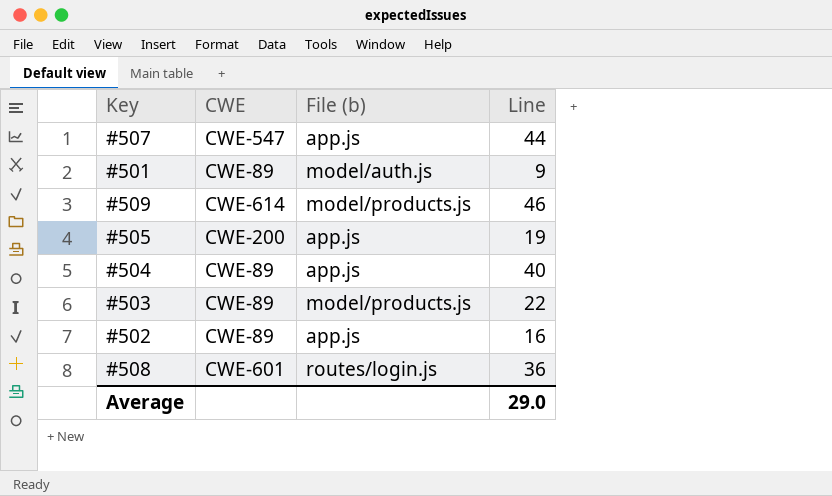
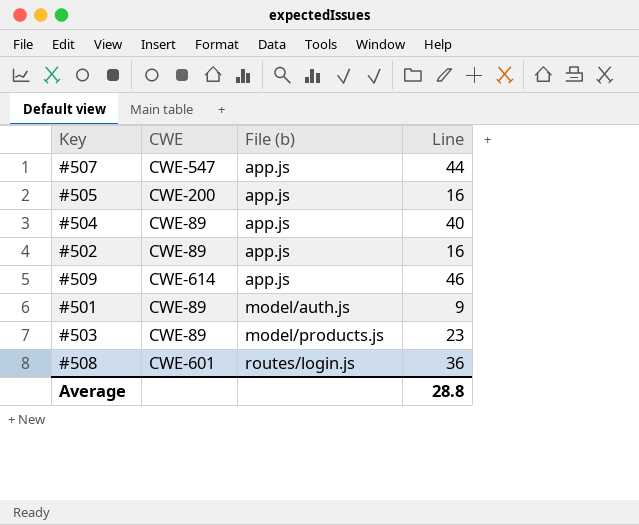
row order: none -> File (b) ascending
#505 | Line: 19 -> 16
#509 | File (b): model/products.js -> app.js
#503 | Line: 22 -> 23
Average | Line: 29.0 -> 28.8

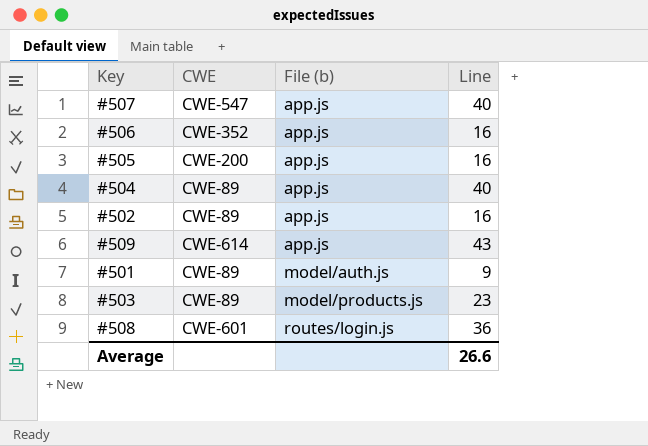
#507 | Line: 44 -> 40
row #506: none -> CWE-352 | app.js | 16
#509 | Line: 46 -> 43
Average | Line: 28.8 -> 26.6

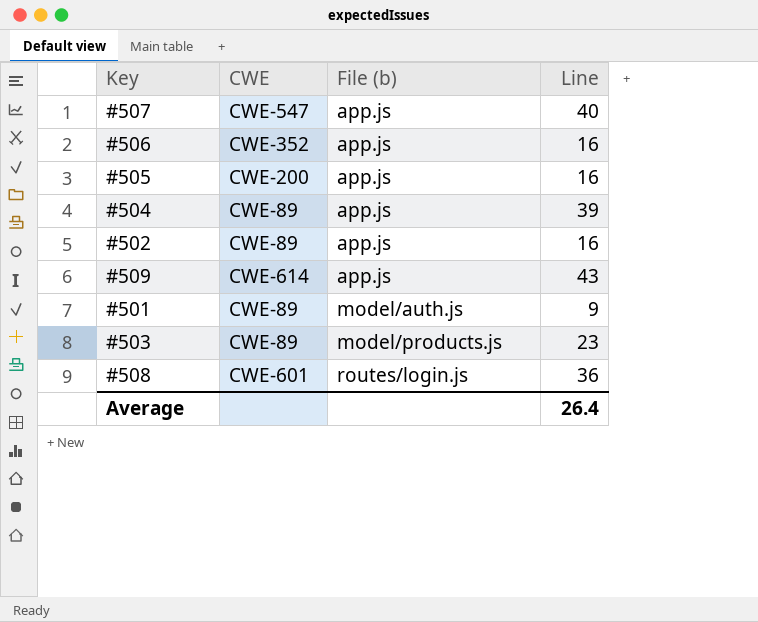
#504 | Line: 40 -> 39
Average | Line: 26.6 -> 26.4

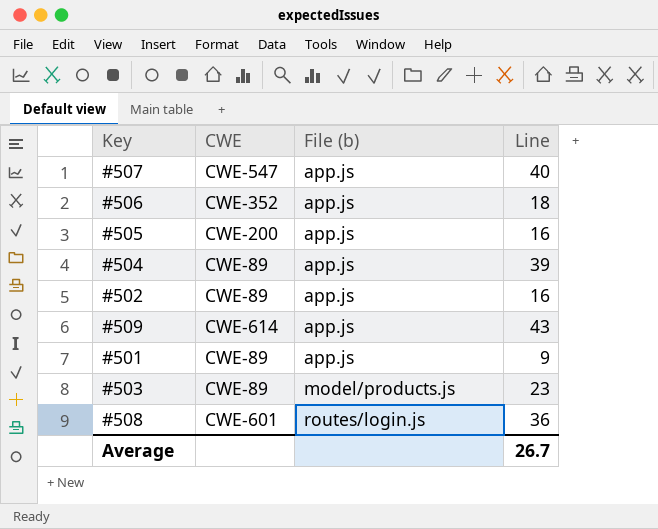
#506 | Line: 16 -> 18
#501 | File (b): model/auth.js -> app.js
Average | Line: 26.4 -> 26.7

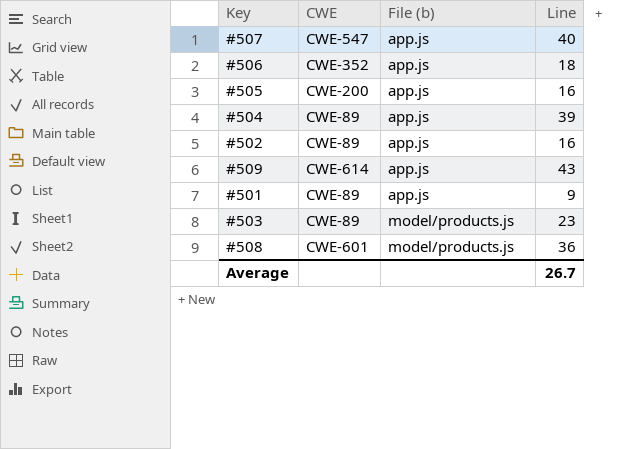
#508 | File (b): routes/login.js -> model/products.js

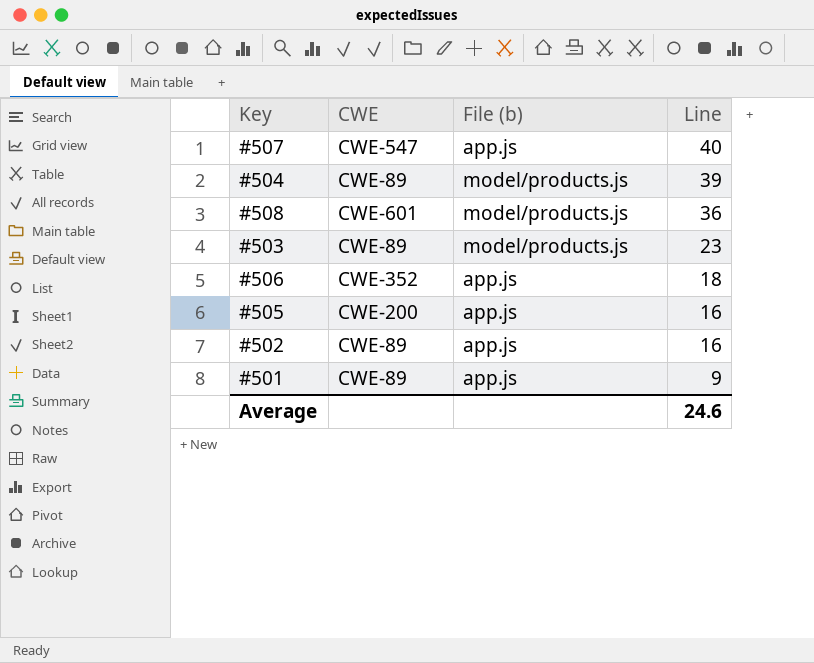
row order: File (b) ascending -> Line descending
row #509: CWE-614 | app.js | 43 -> none
#504 | File (b): app.js -> model/products.js
Average | Line: 26.7 -> 24.6

